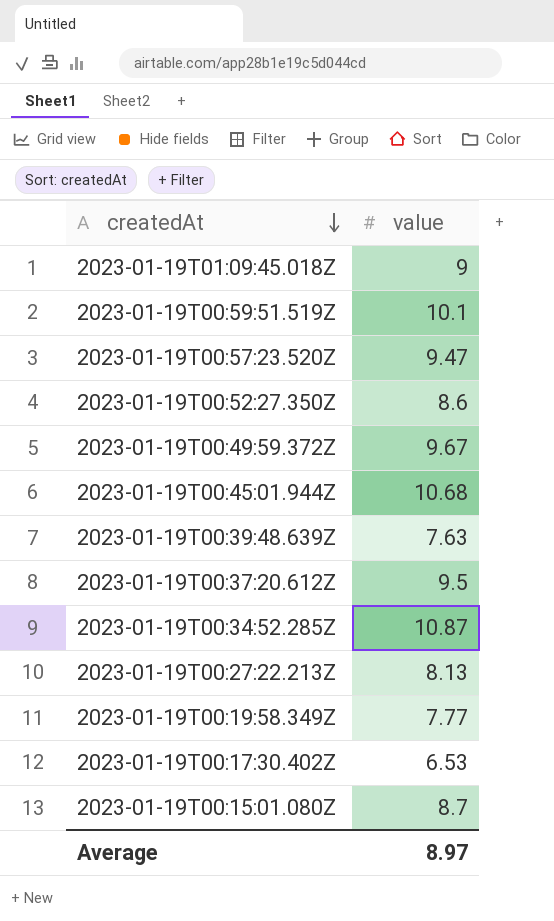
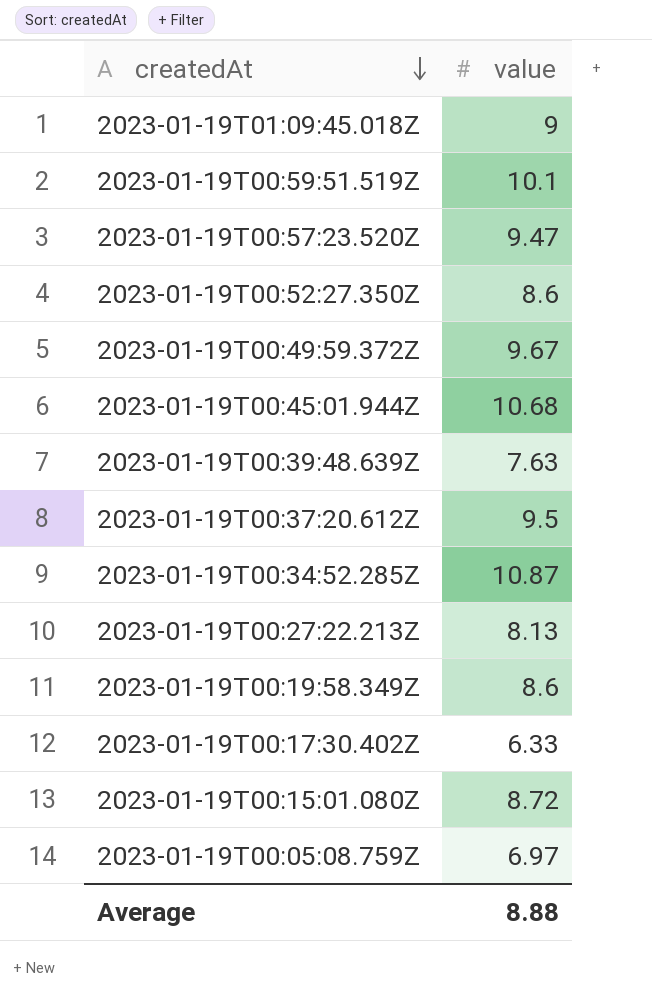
2023-01-19T00:19:58.349Z | value: 7.77 -> 8.6
2023-01-19T00:17:30.402Z | value: 6.53 -> 6.33
2023-01-19T00:15:01.080Z | value: 8.7 -> 8.72
row 2023-01-19T00:05:08.759Z: none -> 6.97
Average | value: 8.97 -> 8.88

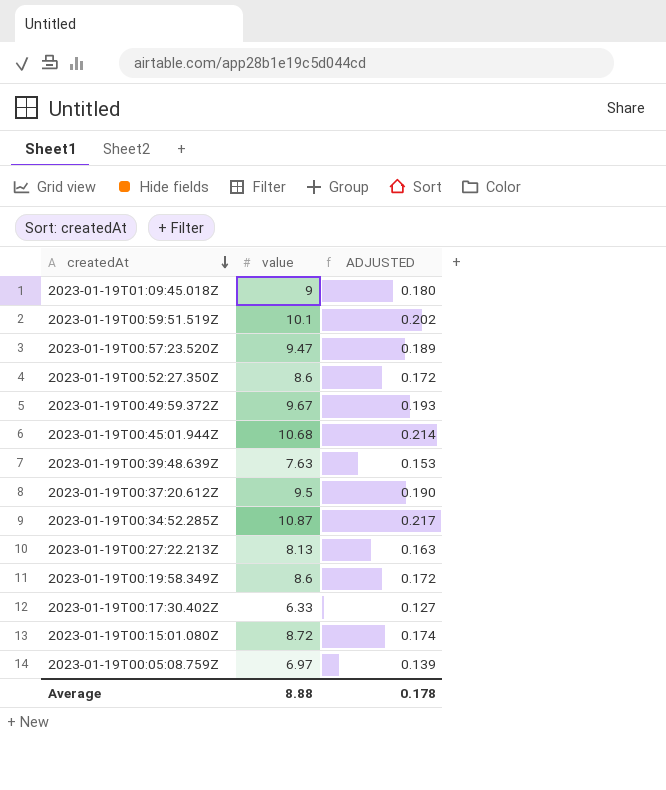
column ADJUSTED | formula: none -> [value] * 0.02

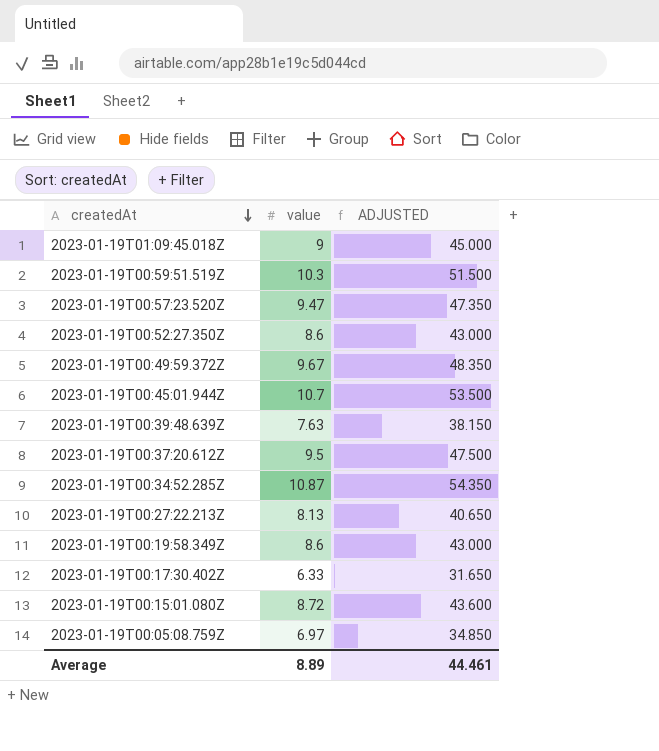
column ADJUSTED | formula: [value] * 0.02 -> [value] * 5
2023-01-19T00:59:51.519Z | value: 10.1 -> 10.3
2023-01-19T00:45:01.944Z | value: 10.68 -> 10.7
Average | value: 8.88 -> 8.89
Average | ADJUSTED: 0.178 -> 44.461

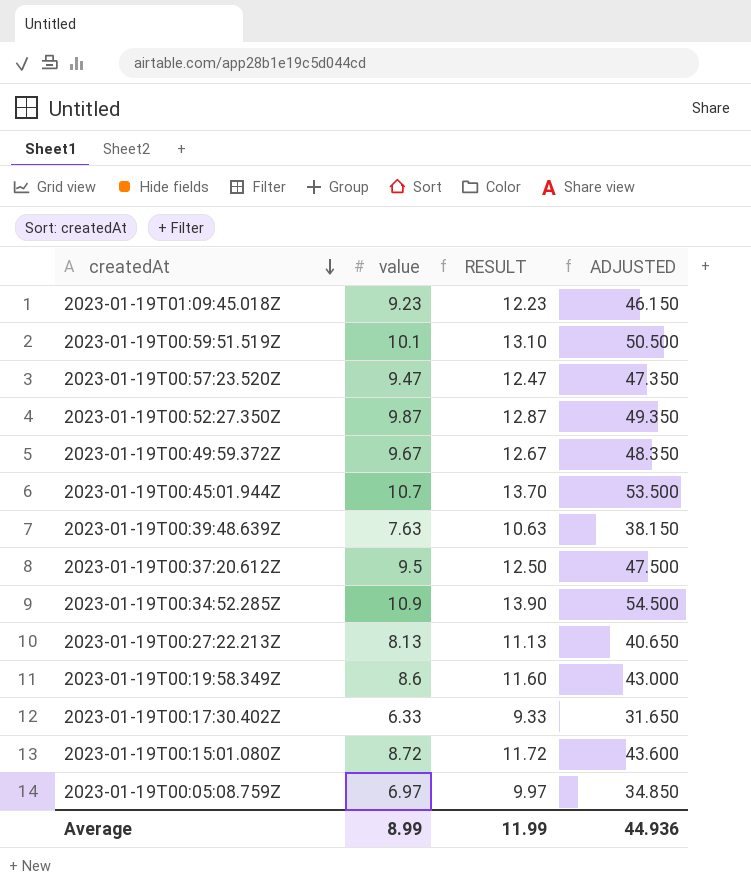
column RESULT | formula: none -> [value] + 3
2023-01-19T01:09:45.018Z | value: 9 -> 9.23
2023-01-19T01:09:45.018Z | ADJUSTED: 45.000 -> 46.150
2023-01-19T00:59:51.519Z | value: 10.3 -> 10.1
2023-01-19T00:59:51.519Z | ADJUSTED: 51.500 -> 50.500
2023-01-19T00:52:27.350Z | value: 8.6 -> 9.87
2023-01-19T00:52:27.350Z | ADJUSTED: 43.000 -> 49.350
2023-01-19T00:34:52.285Z | value: 10.87 -> 10.9
2023-01-19T00:34:52.285Z | ADJUSTED: 54.350 -> 54.500
Average | value: 8.89 -> 8.99
Average | ADJUSTED: 44.461 -> 44.936

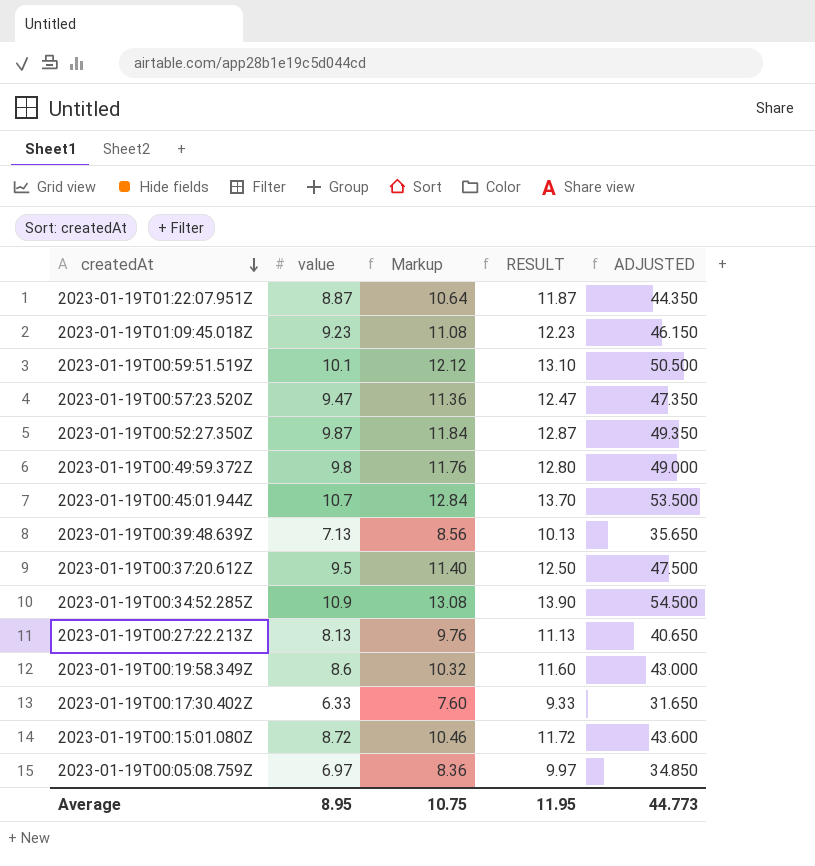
column Markup | formula: none -> [value] * 1.2
row 2023-01-19T01:22:07.951Z: none -> 8.87 | 10.64 | 11.87 | 44.350
2023-01-19T00:49:59.372Z | value: 9.67 -> 9.8
2023-01-19T00:49:59.372Z | RESULT: 12.67 -> 12.80
2023-01-19T00:49:59.372Z | ADJUSTED: 48.350 -> 49.000
2023-01-19T00:39:48.639Z | value: 7.63 -> 7.13
2023-01-19T00:39:48.639Z | RESULT: 10.63 -> 10.13
2023-01-19T00:39:48.639Z | ADJUSTED: 38.150 -> 35.650
Average | value: 8.99 -> 8.95
Average | RESULT: 11.99 -> 11.95
Average | ADJUSTED: 44.936 -> 44.773

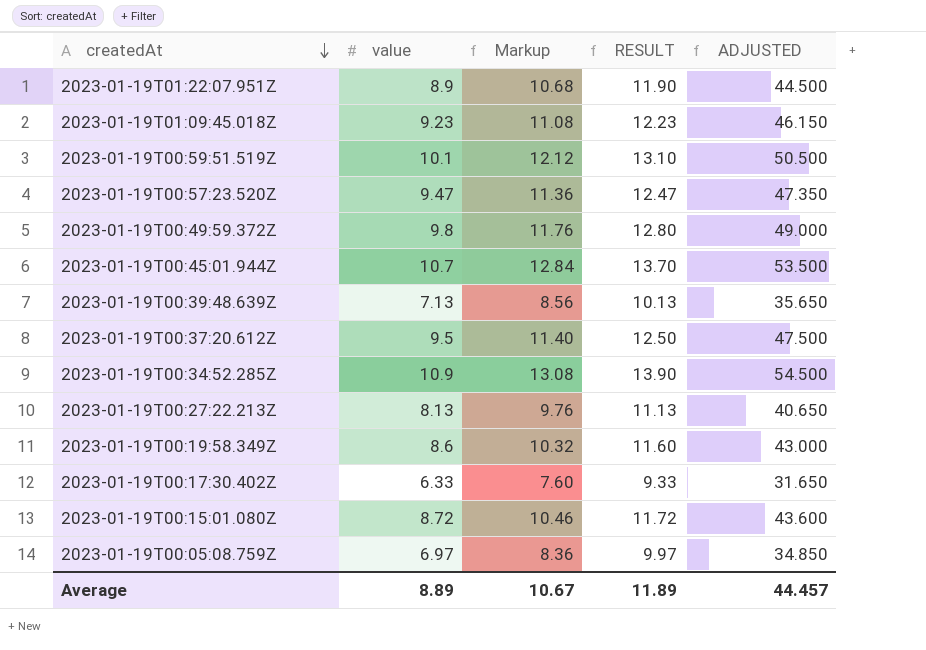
row 2023-01-19T00:52:27.350Z: 9.87 | 11.84 | 12.87 | 49.350 -> none
2023-01-19T01:22:07.951Z | value: 8.87 -> 8.9
2023-01-19T01:22:07.951Z | Markup: 10.64 -> 10.68
2023-01-19T01:22:07.951Z | RESULT: 11.87 -> 11.90
2023-01-19T01:22:07.951Z | ADJUSTED: 44.350 -> 44.500
Average | value: 8.95 -> 8.89
Average | Markup: 10.75 -> 10.67
Average | RESULT: 11.95 -> 11.89
Average | ADJUSTED: 44.773 -> 44.457

